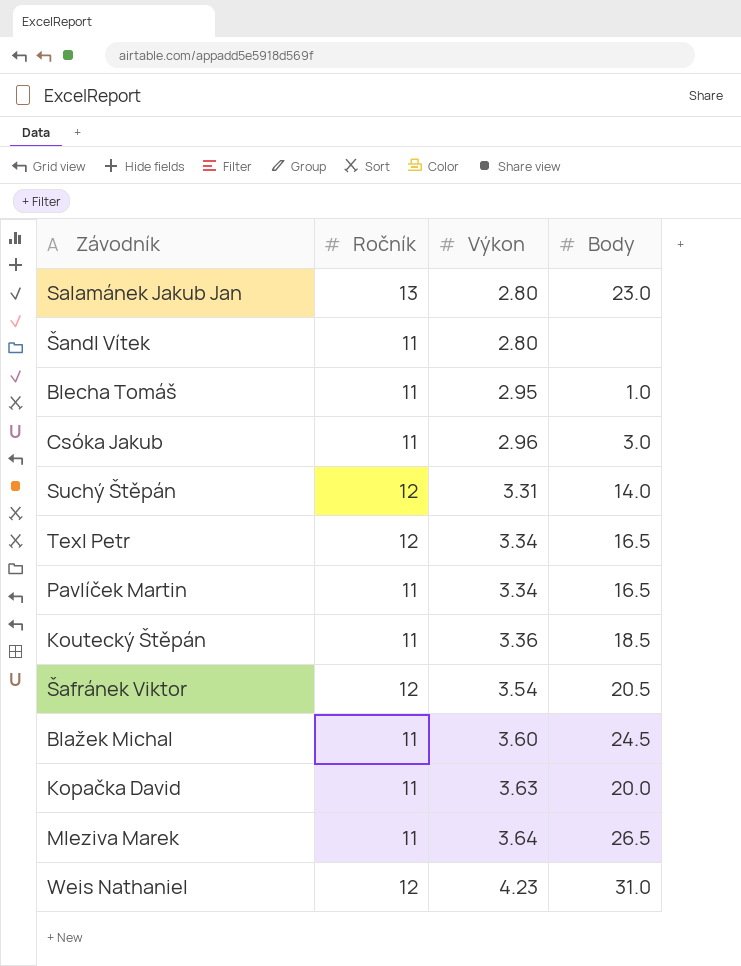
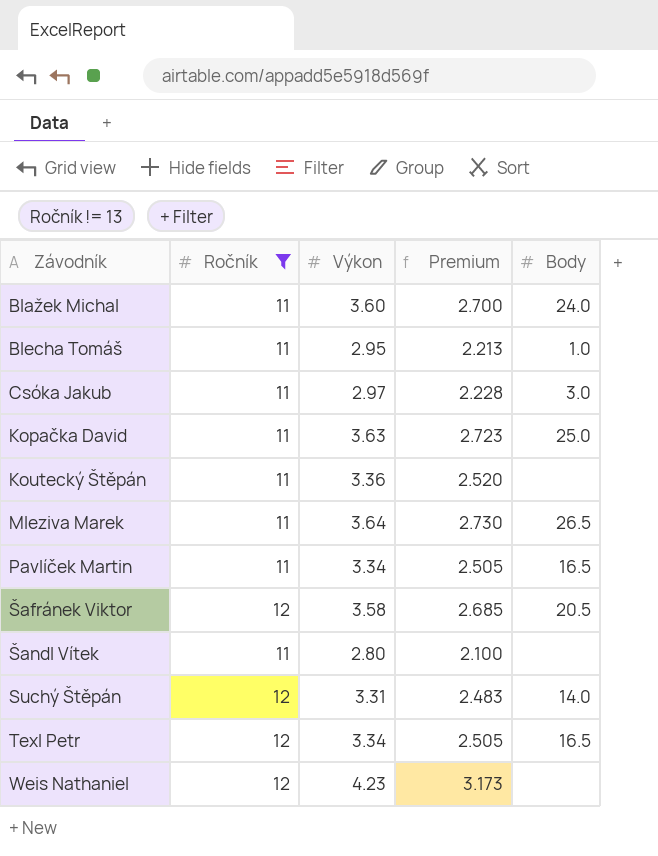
filter: none -> Ročník != 13
row order: Výkon ascending -> Závodník ascending
column Premium | formula: none -> [Výkon] * 0.75
Blažek Michal | Body: 24.5 -> 24.0
Csóka Jakub | Výkon: 2.96 -> 2.97
Kopačka David | Body: 20.0 -> 25.0
Koutecký Štěpán | Body: 18.5 -> none
Šafránek Viktor | Výkon: 3.54 -> 3.58
Weis Nathaniel | Body: 31.0 -> none

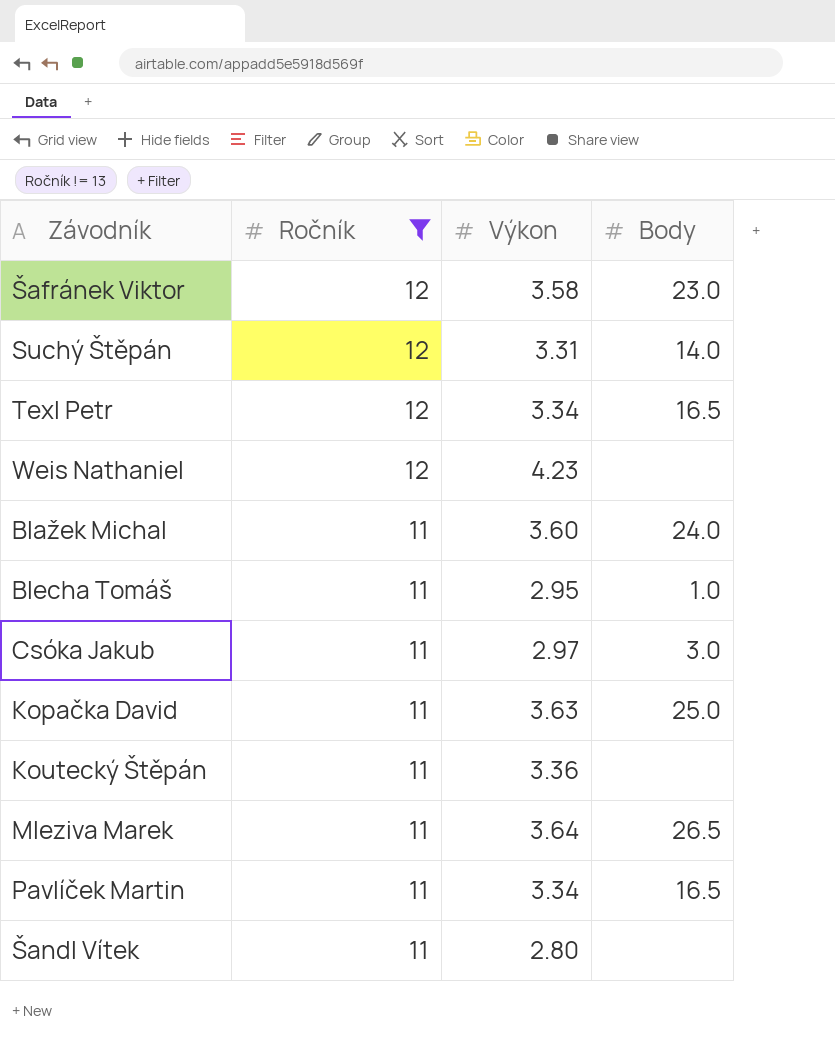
row order: Závodník ascending -> Ročník descending
column Premium | formula: [Výkon] * 0.75 -> none
Šafránek Viktor | Body: 20.5 -> 23.0

